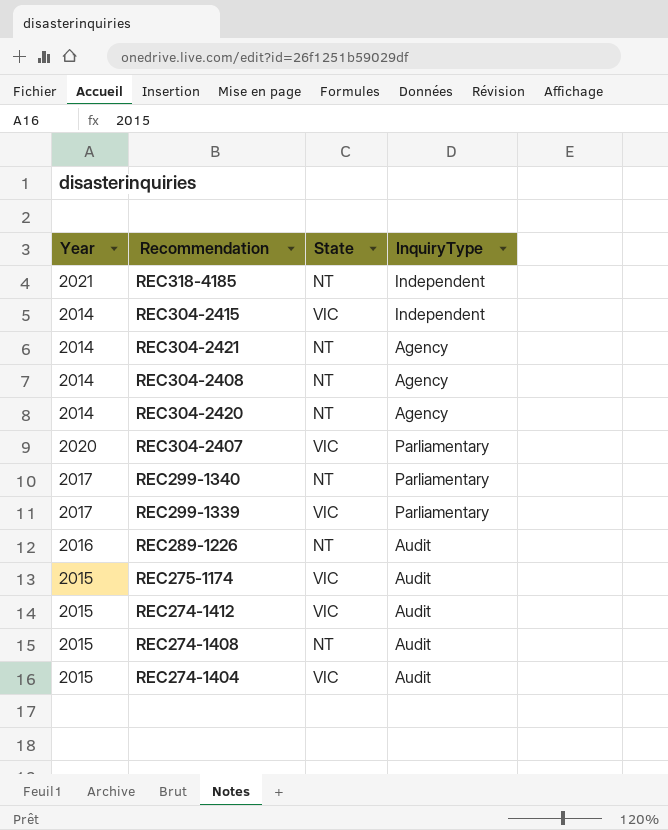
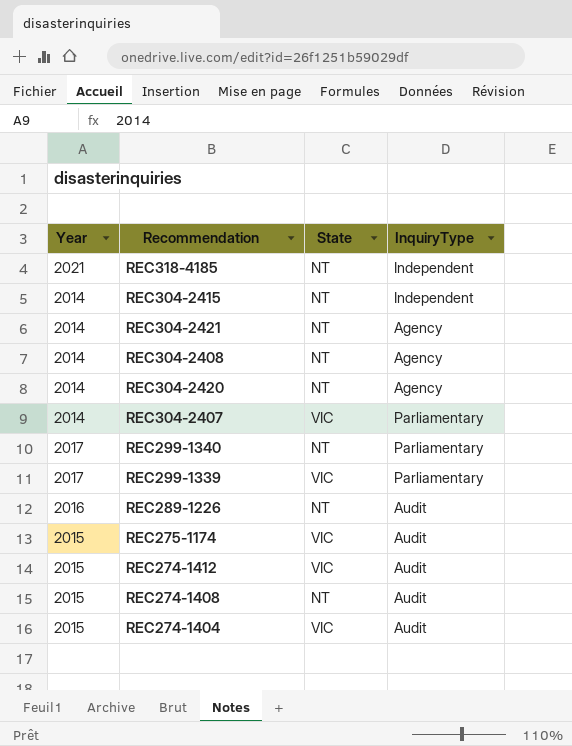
REC304-2415 | State: VIC -> NT
REC304-2407 | Year: 2020 -> 2014

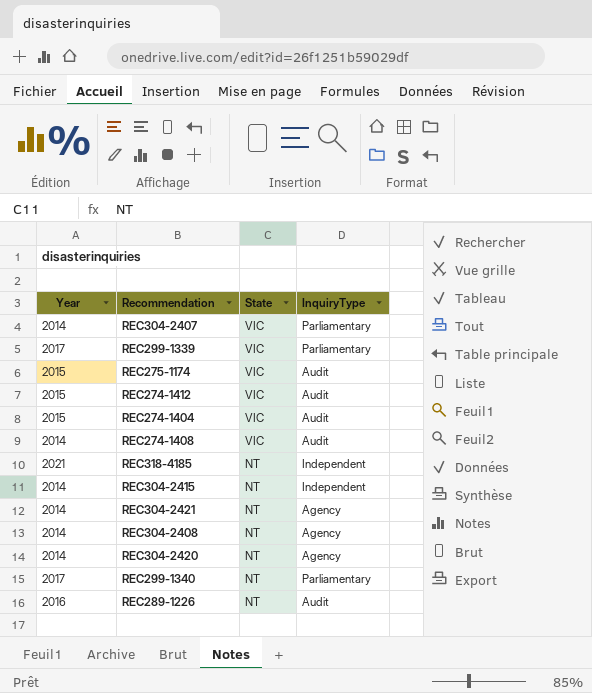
row order: none -> State descending
REC274-1408 | Year: 2015 -> 2014
REC274-1408 | State: NT -> VIC

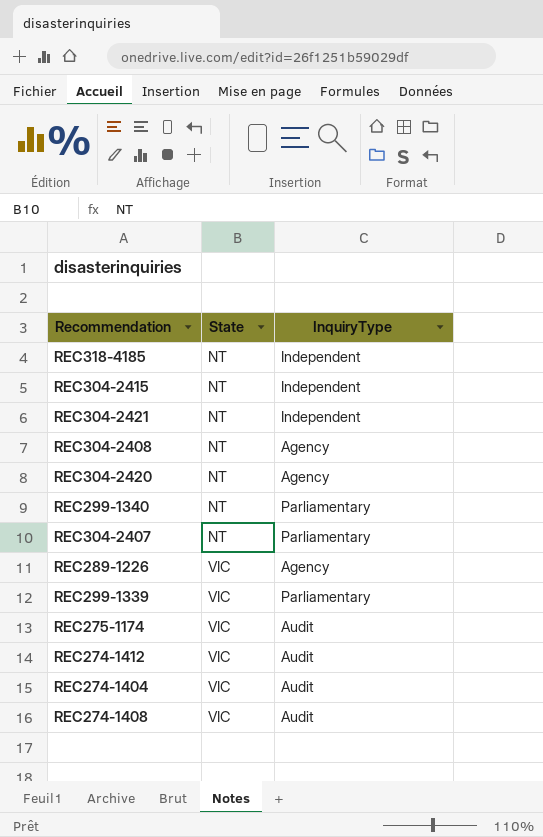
row order: State descending -> State ascending
column Year | position: 1 -> none
REC304-2421 | InquiryType: Agency -> Independent
REC304-2407 | State: VIC -> NT
REC289-1226 | State: NT -> VIC
REC289-1226 | InquiryType: Audit -> Agency

